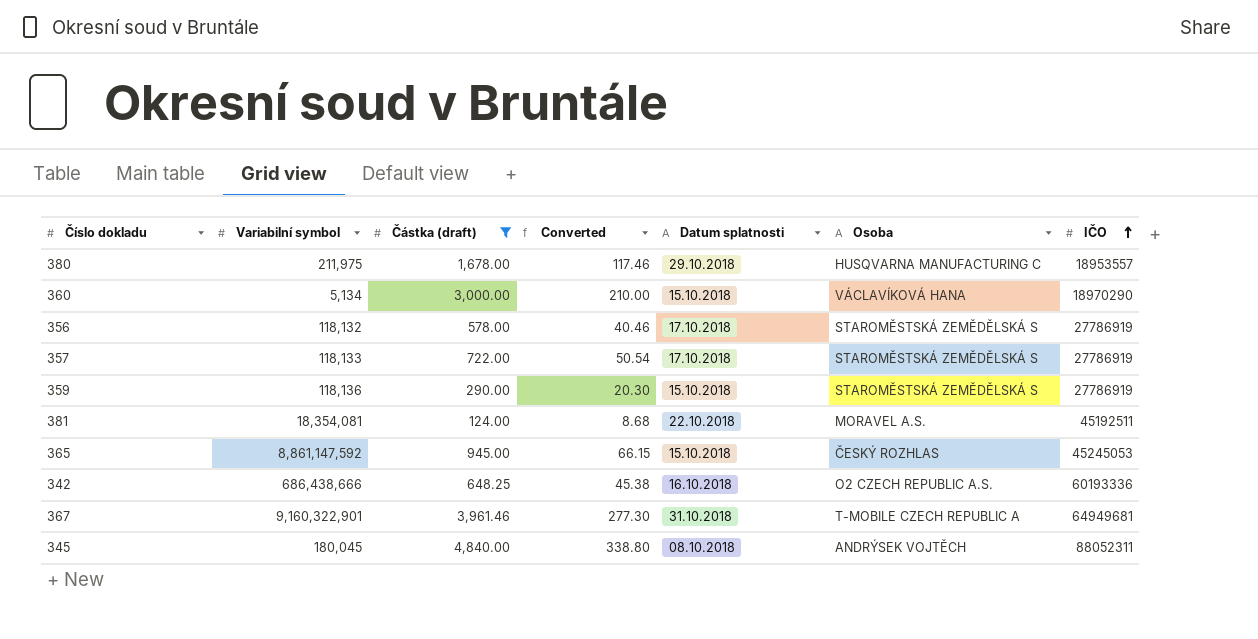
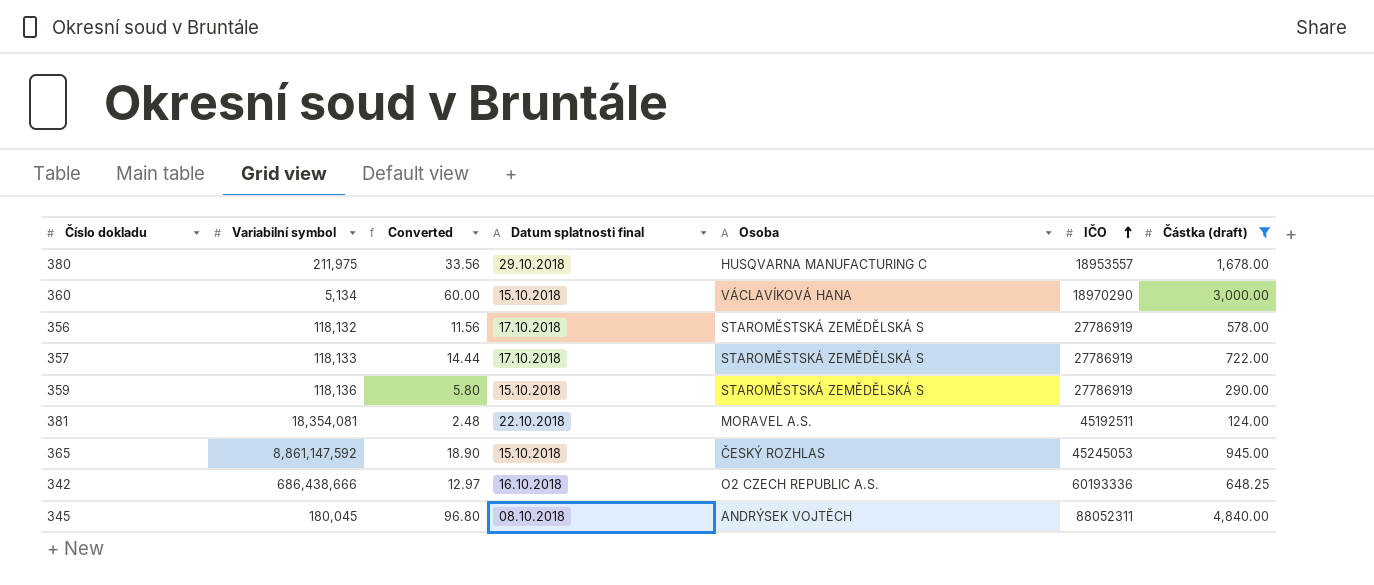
column Converted | formula: [Částka (draft)] * 0.07 -> [Částka (draft)] * 0.02
column name: Datum splatnosti -> Datum splatnosti final
column Částka (draft) | position: 3 -> 7
row 367: 9,160,322,901 | 3,961.46 | 277.30 | 31.10.2018 | T-MOBILE CZECH REPUBLIC A | 64949681 -> none

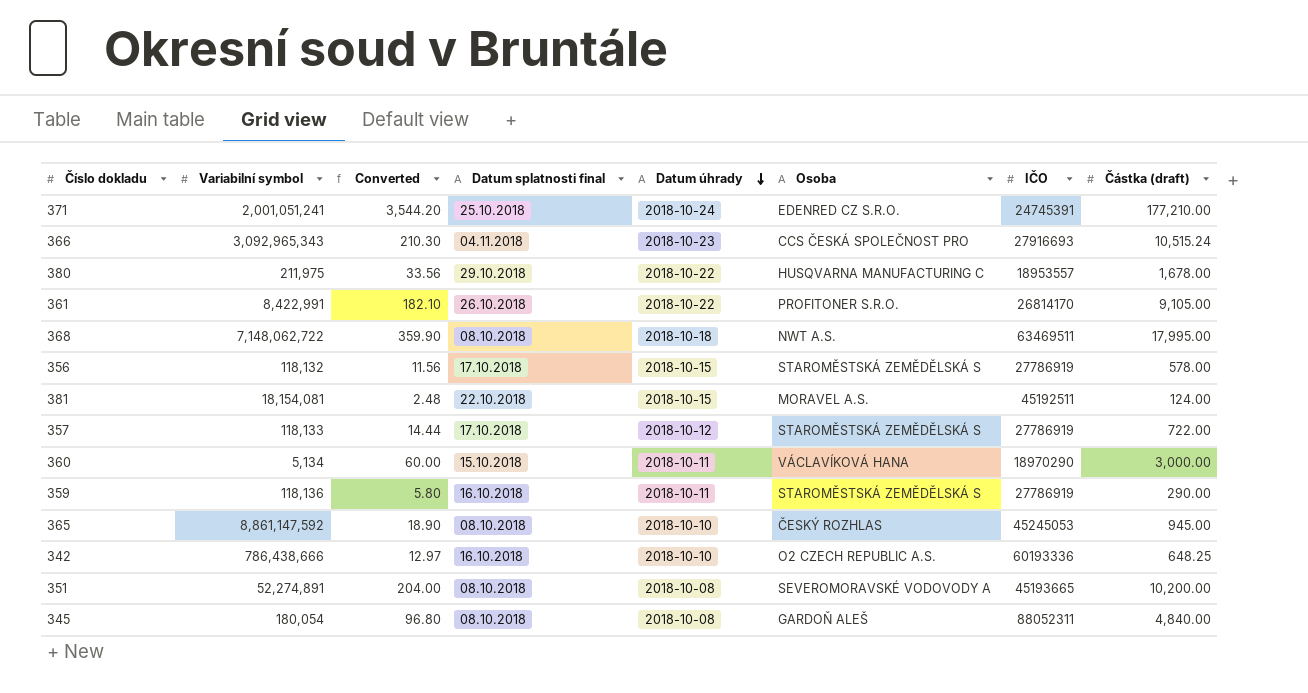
filter: Částka (draft) <= 4,840.00 -> none
row order: IČO ascending -> Datum úhrady descending
column Datum úhrady | position: none -> 5
381 | Variabilní symbol: 18,354,081 -> 18,154,081
359 | Datum splatnosti final: 15.10.2018 -> 16.10.2018
365 | Datum splatnosti final: 15.10.2018 -> 08.10.2018
342 | Variabilní symbol: 686,438,666 -> 786,438,666
345 | Variabilní symbol: 180,045 -> 180,054
345 | Osoba: ANDRÝSEK VOJTĚCH -> GARDOŇ ALEŠ

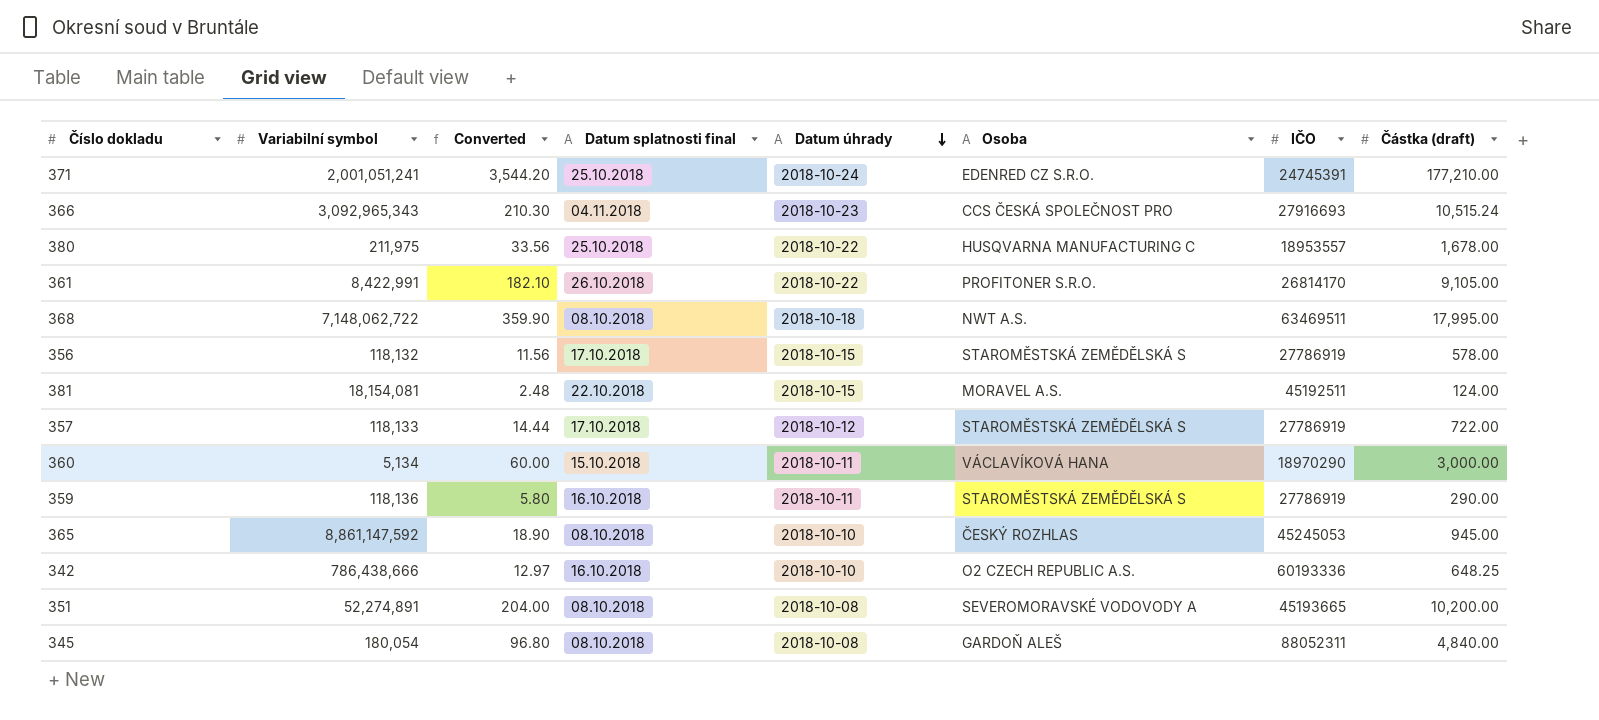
380 | Datum splatnosti final: 29.10.2018 -> 25.10.2018

